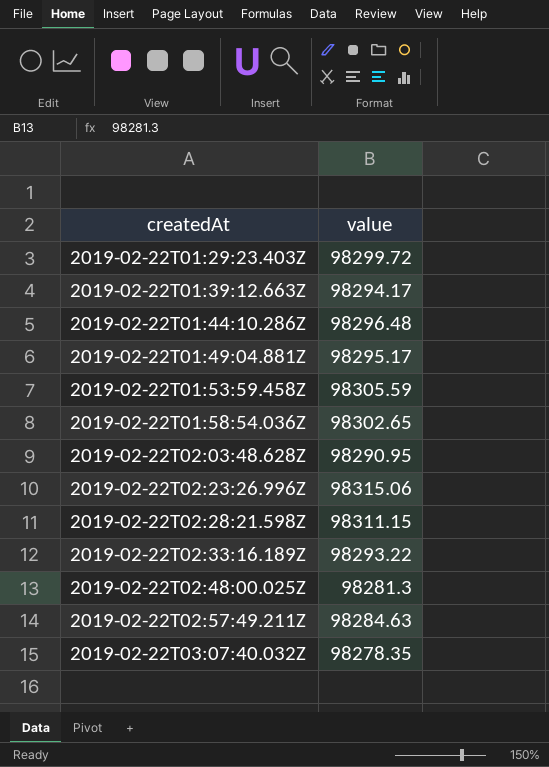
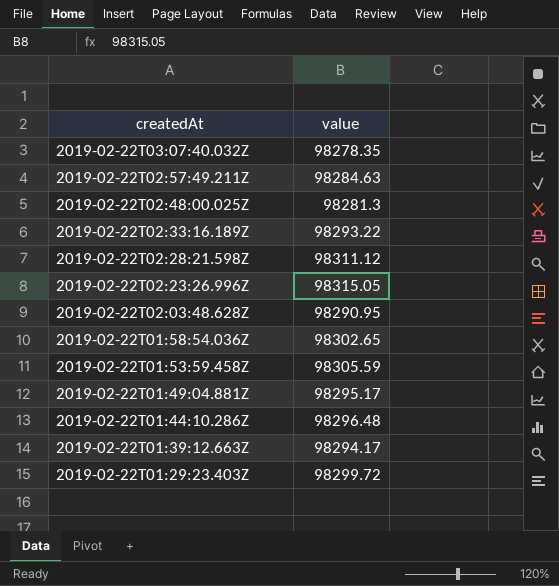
row order: createdAt ascending -> createdAt descending
2019-02-22T02:28:21.598Z | value: 98311.15 -> 98311.12
2019-02-22T02:23:26.996Z | value: 98315.06 -> 98315.05

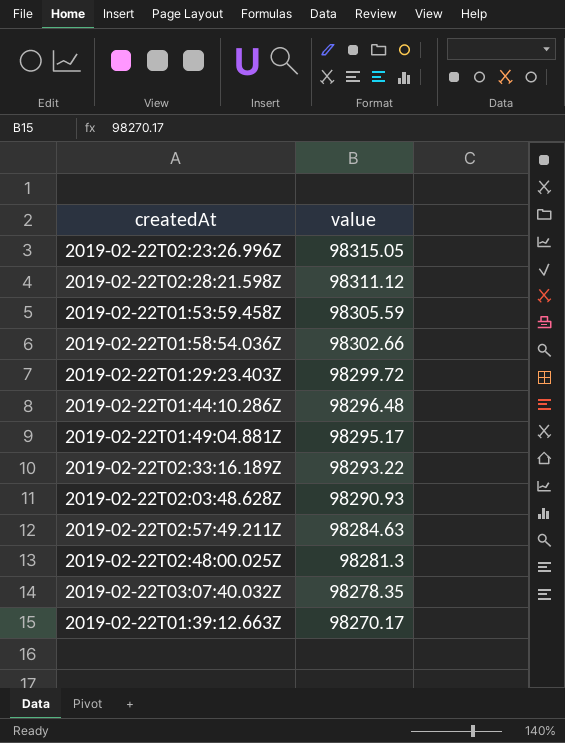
row order: createdAt descending -> value descending
2019-02-22T01:58:54.036Z | value: 98302.65 -> 98302.66
2019-02-22T02:03:48.628Z | value: 98290.95 -> 98290.93
2019-02-22T01:39:12.663Z | value: 98294.17 -> 98270.17

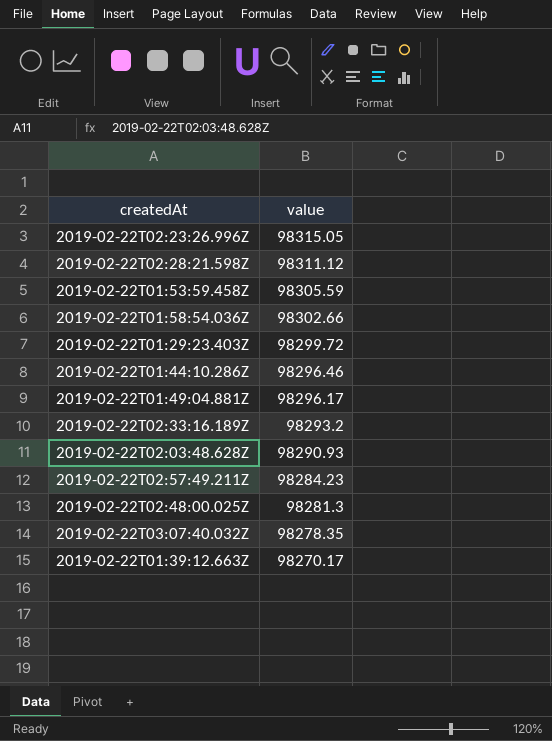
2019-02-22T01:44:10.286Z | value: 98296.48 -> 98296.46
2019-02-22T01:49:04.881Z | value: 98295.17 -> 98296.17
2019-02-22T02:33:16.189Z | value: 98293.22 -> 98293.2
2019-02-22T02:57:49.211Z | value: 98284.63 -> 98284.23

